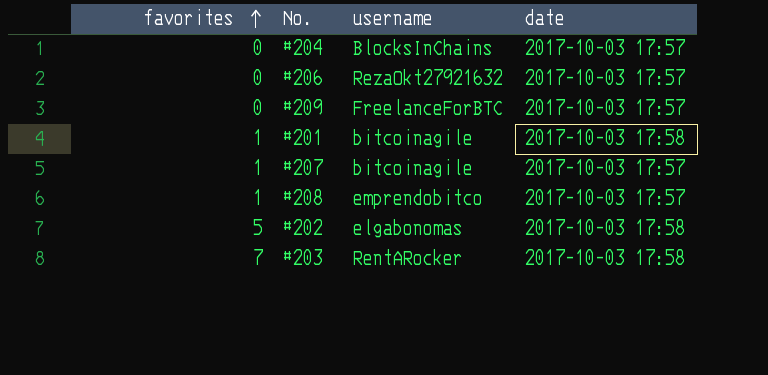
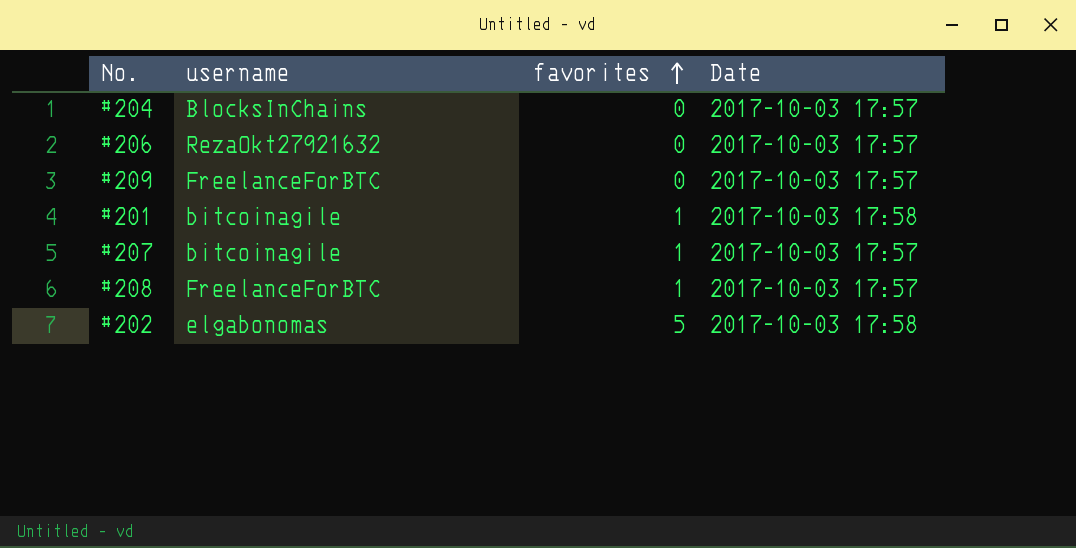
column favorites | position: 1 -> 3
column name: date -> Date
row #203: 7 | RentARocker | 2017-10-03 17:58 -> none
#208 | username: emprendobitco -> FreelanceForBTC

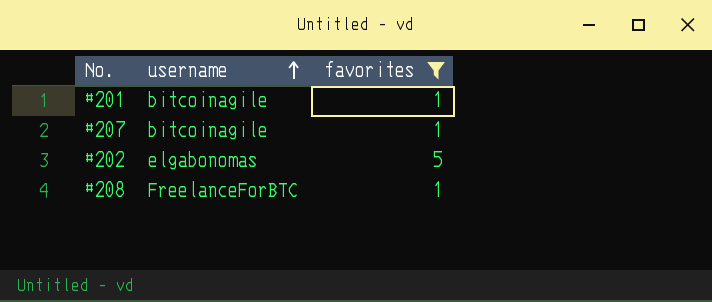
filter: none -> favorites != 0
row order: favorites ascending -> username ascending
column Date | position: 4 -> none

